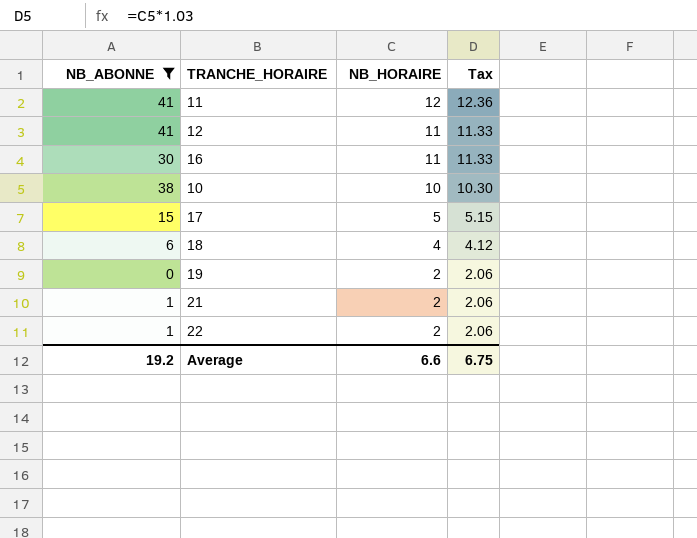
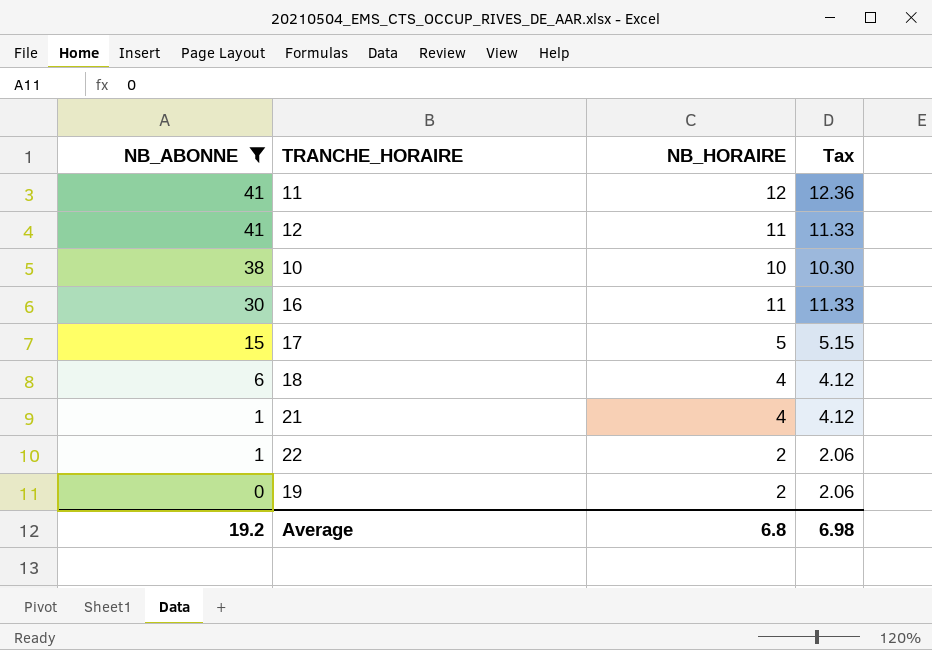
row order: NB_HORAIRE descending -> NB_ABONNE descending
21 | NB_HORAIRE: 2 -> 4
21 | Tax: 2.06 -> 4.12
Average | NB_HORAIRE: 6.6 -> 6.8
Average | Tax: 6.75 -> 6.98

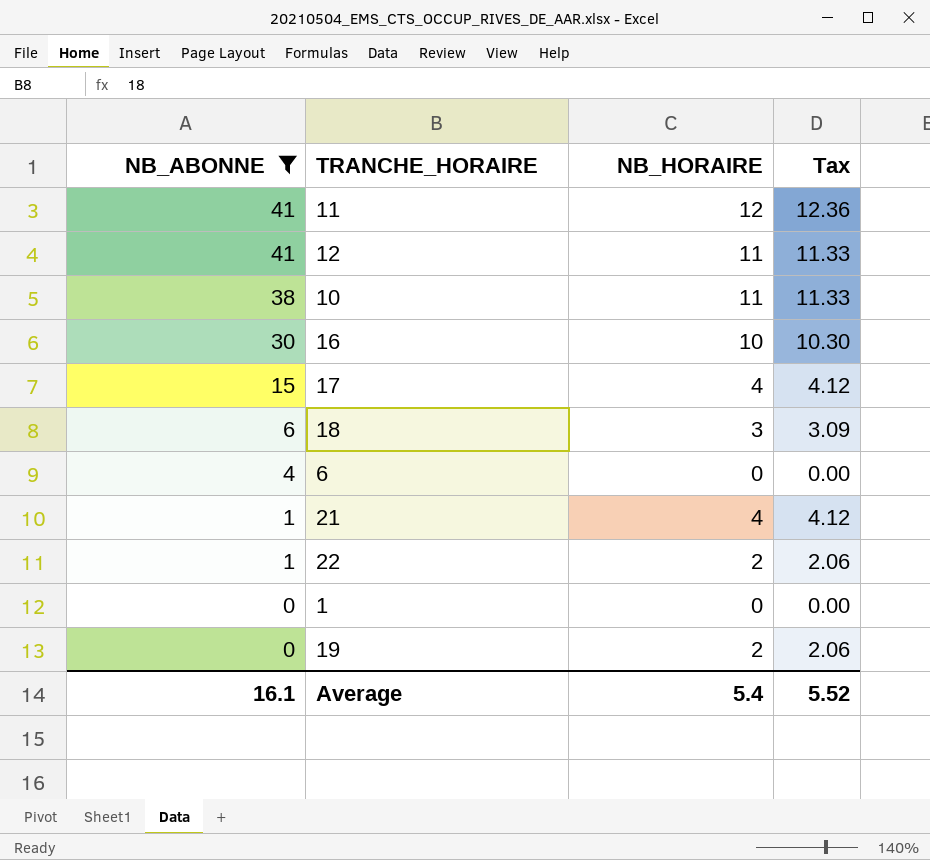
10 | NB_HORAIRE: 10 -> 11
10 | Tax: 10.30 -> 11.33
16 | NB_HORAIRE: 11 -> 10
16 | Tax: 11.33 -> 10.30
17 | NB_HORAIRE: 5 -> 4
17 | Tax: 5.15 -> 4.12
18 | NB_HORAIRE: 4 -> 3
18 | Tax: 4.12 -> 3.09
row 6: none -> 4 | 0 | 0.00
row 1: none -> 0 | 0 | 0.00
Average | NB_ABONNE: 19.2 -> 16.1
Average | NB_HORAIRE: 6.8 -> 5.4
Average | Tax: 6.98 -> 5.52

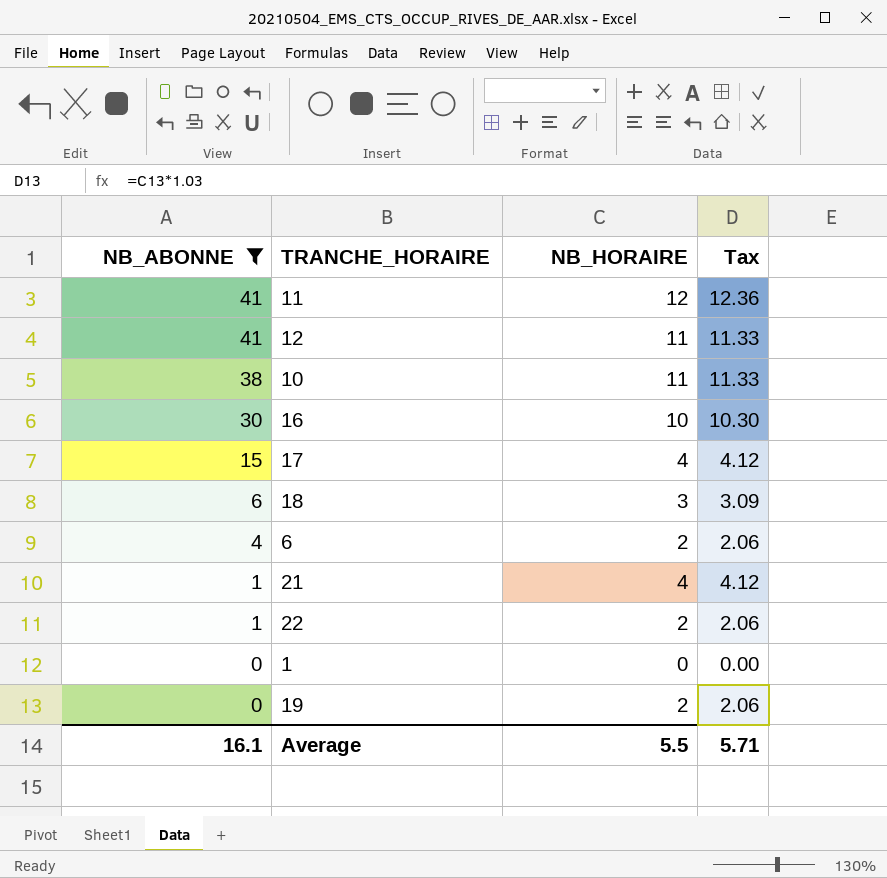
6 | NB_HORAIRE: 0 -> 2
6 | Tax: 0.00 -> 2.06
Average | NB_HORAIRE: 5.4 -> 5.5
Average | Tax: 5.52 -> 5.71

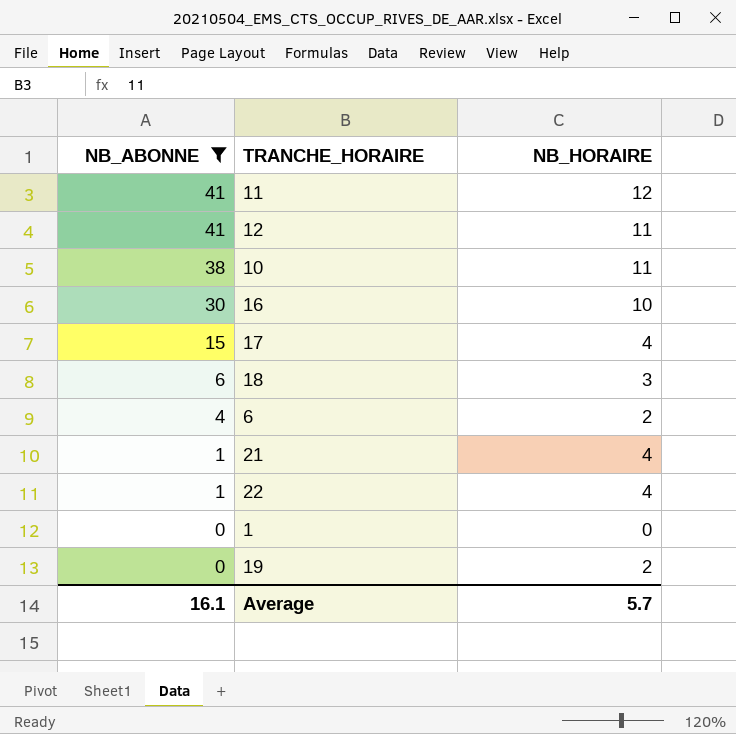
column Tax | formula: [NB_HORAIRE] * 1.03 -> none
22 | NB_HORAIRE: 2 -> 4
Average | NB_HORAIRE: 5.5 -> 5.7

